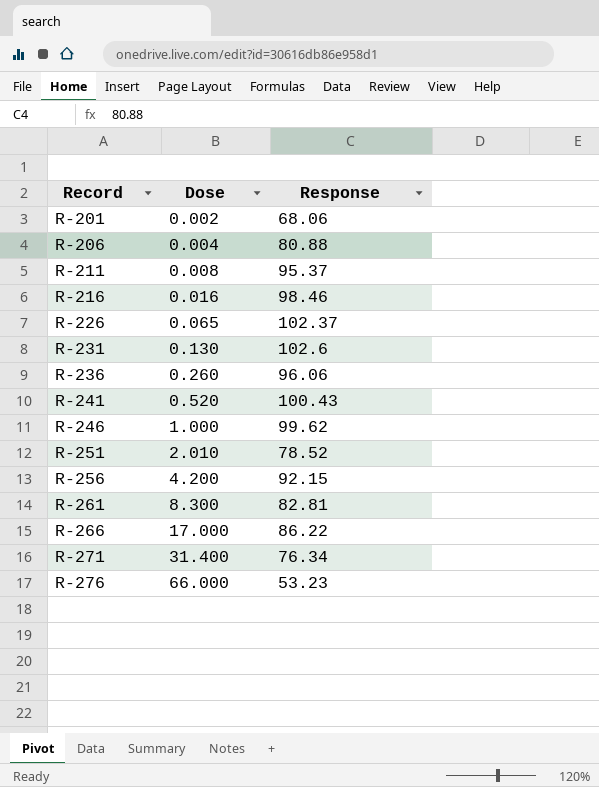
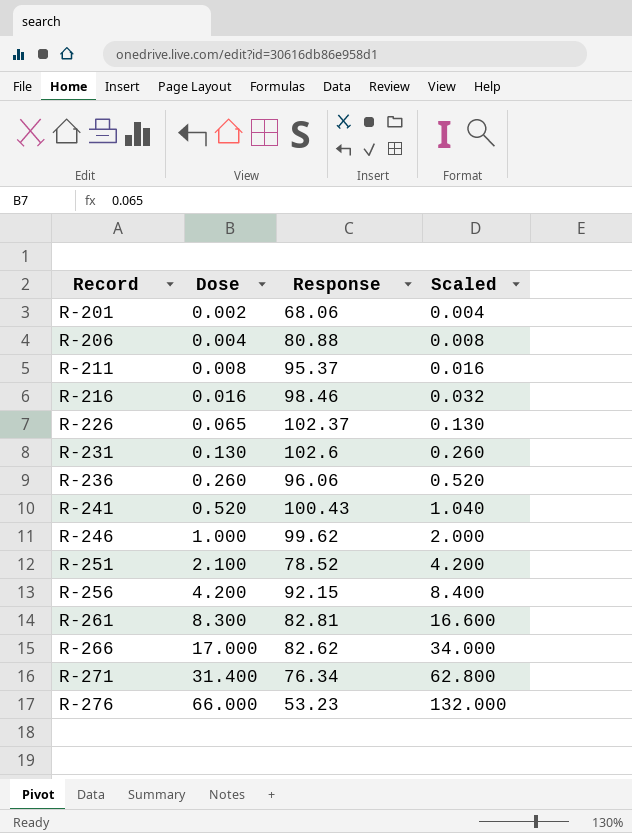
column Scaled | formula: none -> [Dose] * 2
R-251 | Dose: 2.010 -> 2.100
R-266 | Response: 86.22 -> 82.62

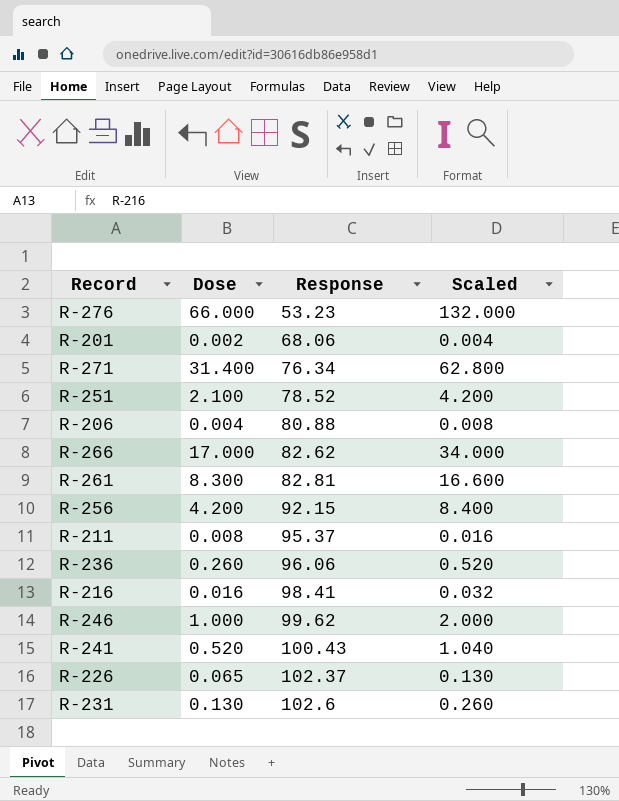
row order: Record ascending -> Response ascending
R-216 | Response: 98.46 -> 98.41

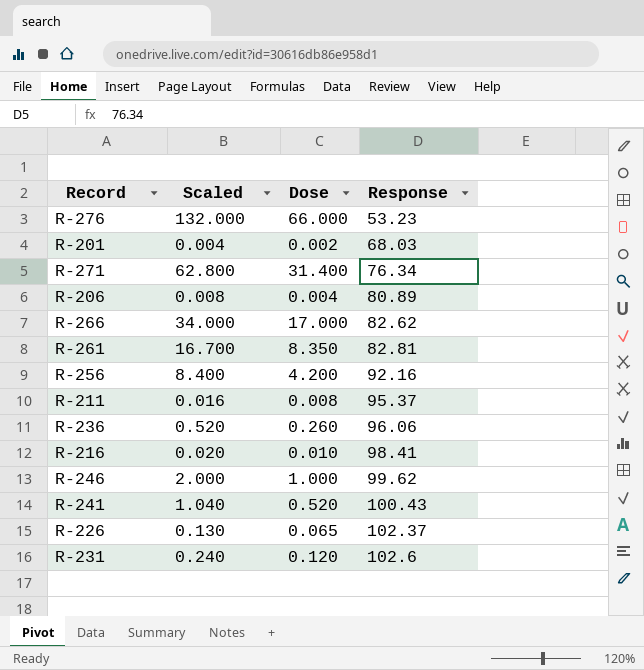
column Scaled | position: 4 -> 2
row R-251: 2.100 | 78.52 | 4.200 -> none
R-201 | Response: 68.06 -> 68.03
R-206 | Response: 80.88 -> 80.89
R-261 | Scaled: 16.600 -> 16.700
R-261 | Dose: 8.300 -> 8.350
R-256 | Response: 92.15 -> 92.16
R-216 | Scaled: 0.032 -> 0.020
R-216 | Dose: 0.016 -> 0.010
R-231 | Scaled: 0.260 -> 0.240
R-231 | Dose: 0.130 -> 0.120

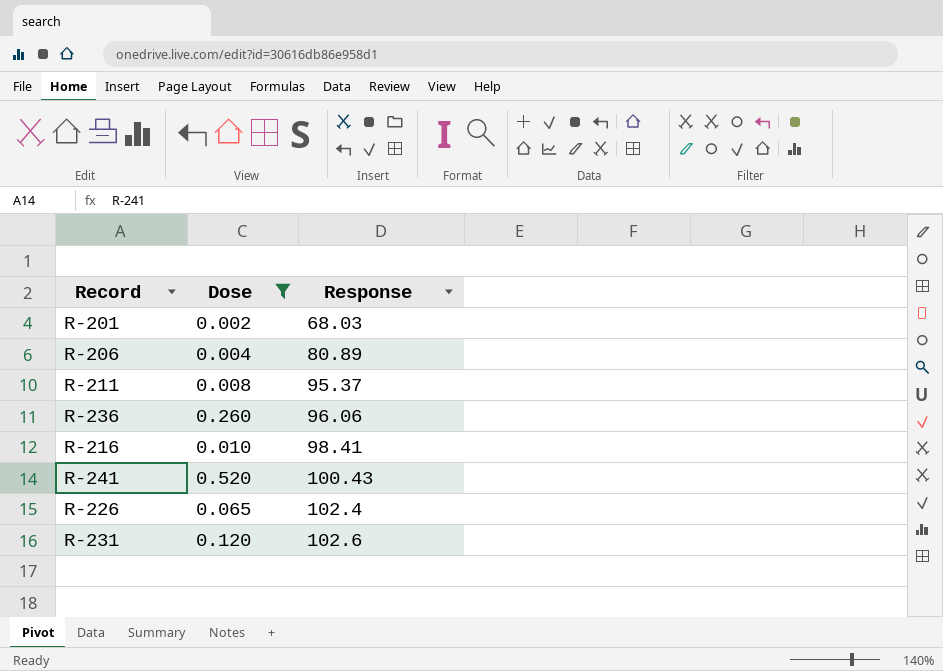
filter: none -> Dose <= 0.520
column Scaled | formula: [Dose] * 2 -> none
R-226 | Response: 102.37 -> 102.4

